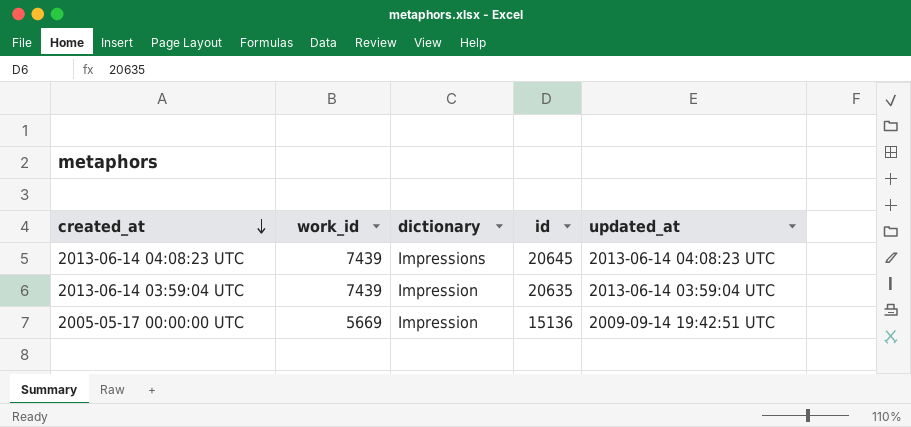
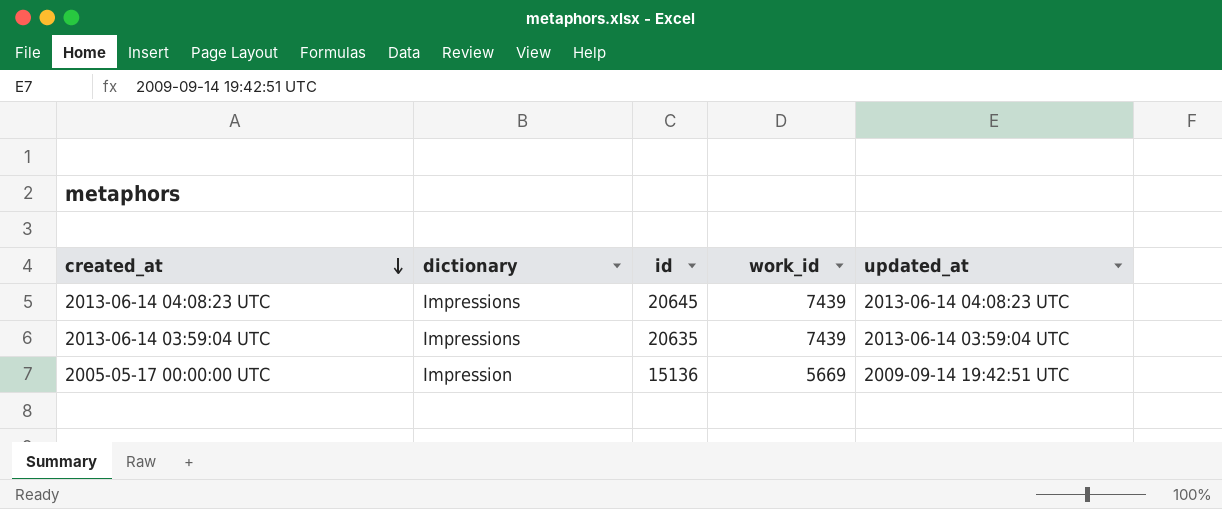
column work_id | position: 2 -> 4
2013-06-14 03:59:04 UTC | dictionary: Impression -> Impressions

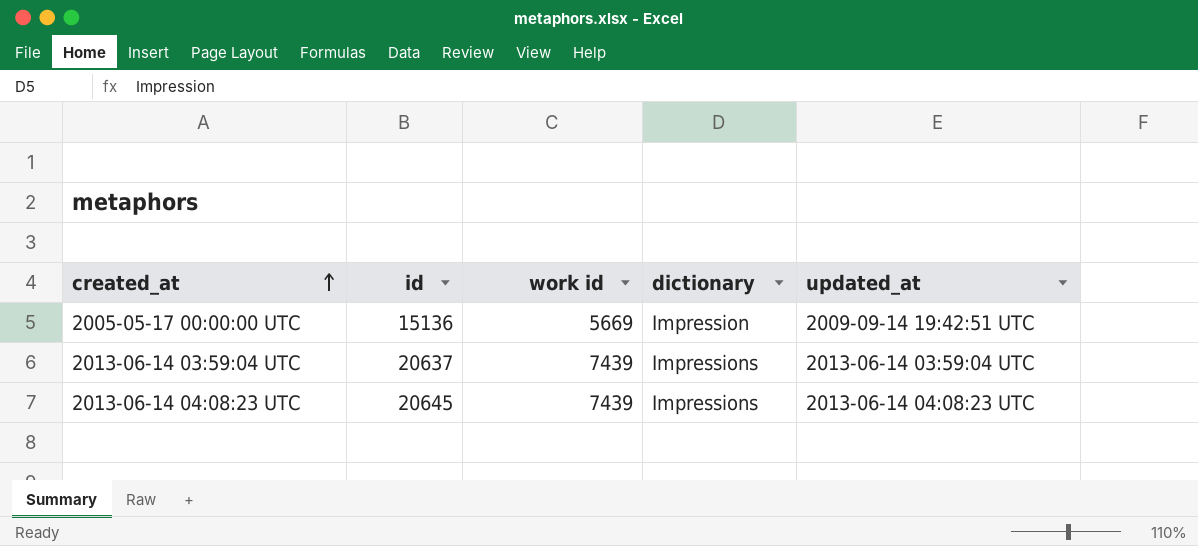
row order: created_at descending -> created_at ascending
column name: work_id -> work id
column dictionary | position: 2 -> 4
2013-06-14 03:59:04 UTC | id: 20635 -> 20637

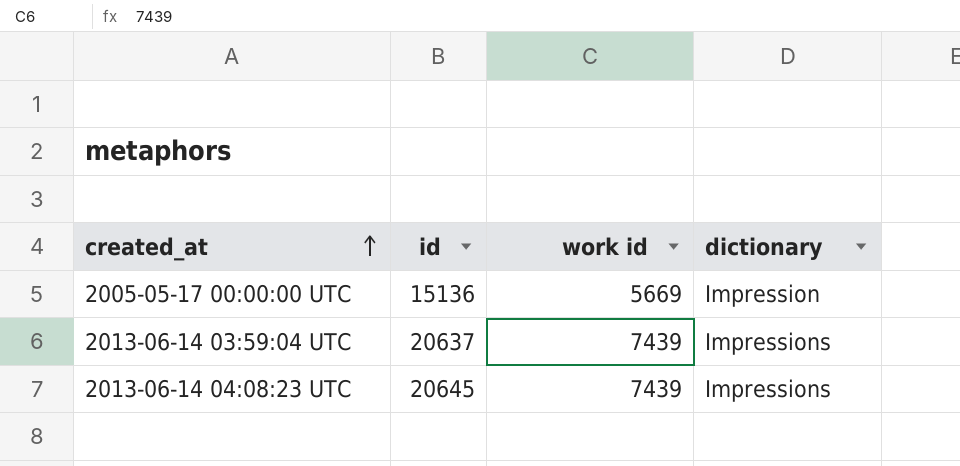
column updated_at | position: 5 -> none

